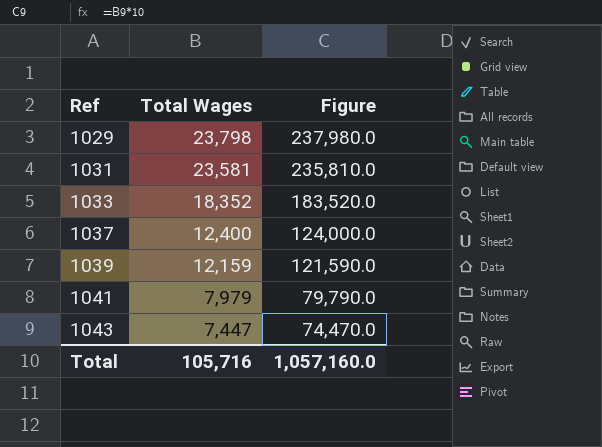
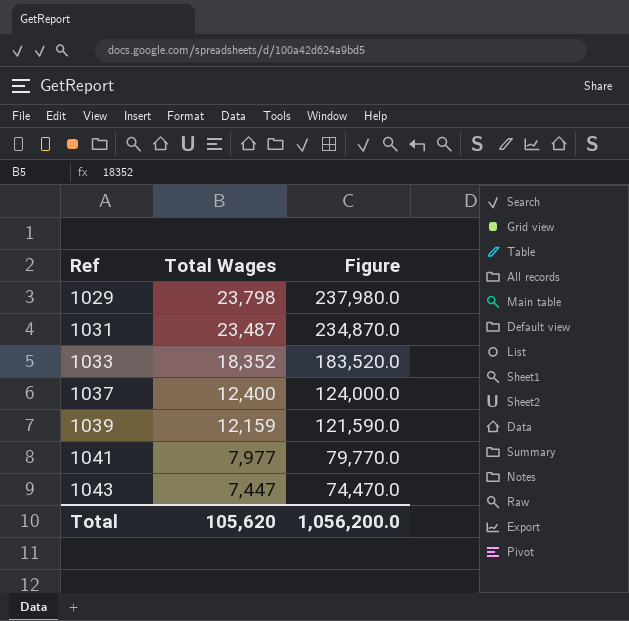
1031 | Total Wages: 23,581 -> 23,487
1031 | Figure: 235,810.0 -> 234,870.0
1041 | Total Wages: 7,979 -> 7,977
1041 | Figure: 79,790.0 -> 79,770.0
Total | Total Wages: 105,716 -> 105,620
Total | Figure: 1,057,160.0 -> 1,056,200.0

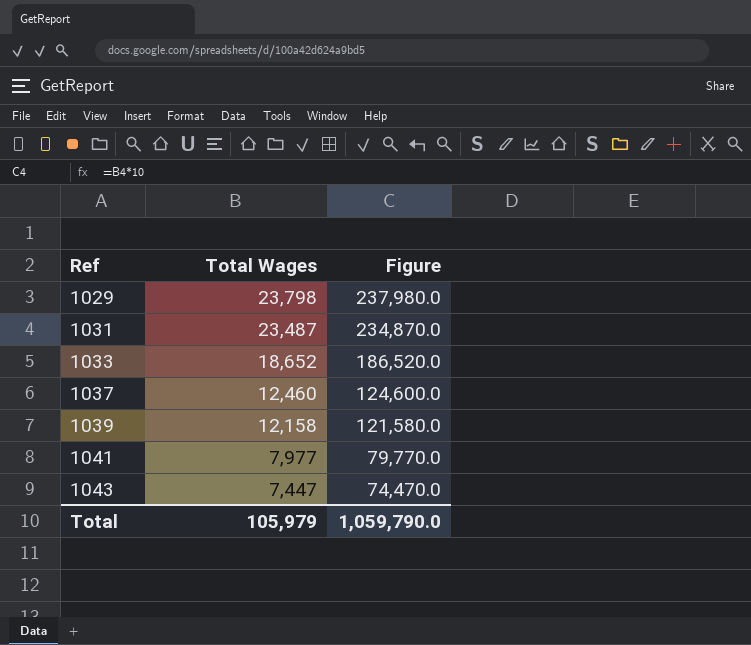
1033 | Total Wages: 18,352 -> 18,652
1033 | Figure: 183,520.0 -> 186,520.0
1037 | Total Wages: 12,400 -> 12,460
1037 | Figure: 124,000.0 -> 124,600.0
1039 | Total Wages: 12,159 -> 12,158
1039 | Figure: 121,590.0 -> 121,580.0
Total | Total Wages: 105,620 -> 105,979
Total | Figure: 1,056,200.0 -> 1,059,790.0

